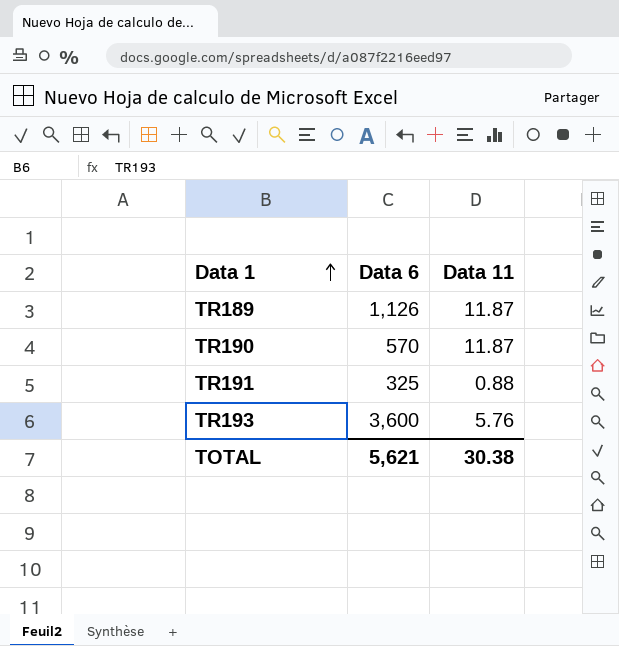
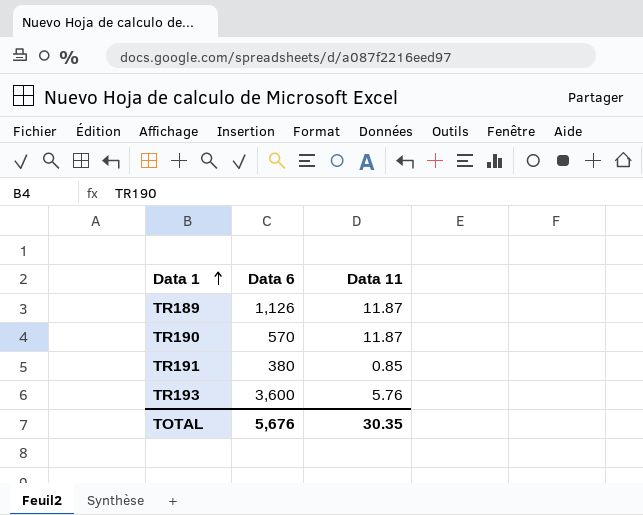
TR191 | Data 6: 325 -> 380
TR191 | Data 11: 0.88 -> 0.85
TOTAL | Data 6: 5,621 -> 5,676
TOTAL | Data 11: 30.38 -> 30.35

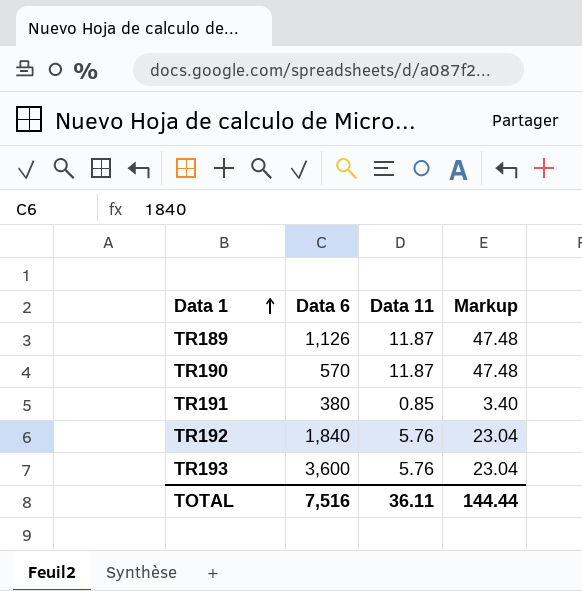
column Markup | formula: none -> [Data 11] * 4
row TR192: none -> 1,840 | 5.76 | 23.04
TOTAL | Data 6: 5,676 -> 7,516
TOTAL | Data 11: 30.35 -> 36.11

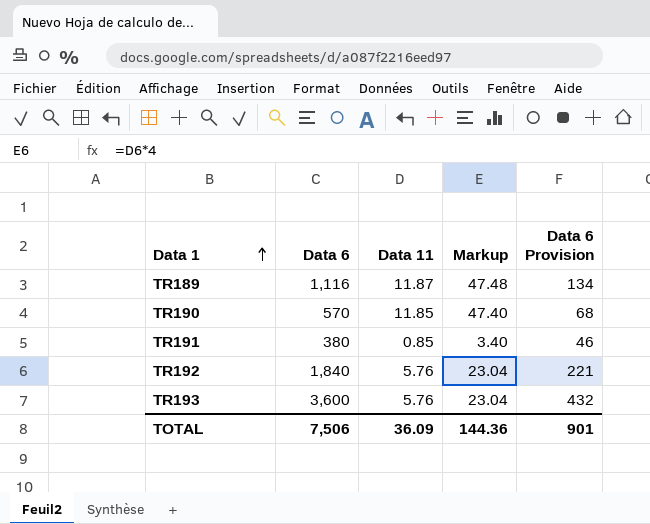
column Data 6 Provision | formula: none -> [Data 6] * 0.12
TR189 | Data 6: 1,126 -> 1,116
TR190 | Data 11: 11.87 -> 11.85
TR190 | Markup: 47.48 -> 47.40
TOTAL | Data 6: 7,516 -> 7,506
TOTAL | Data 11: 36.11 -> 36.09
TOTAL | Markup: 144.44 -> 144.36

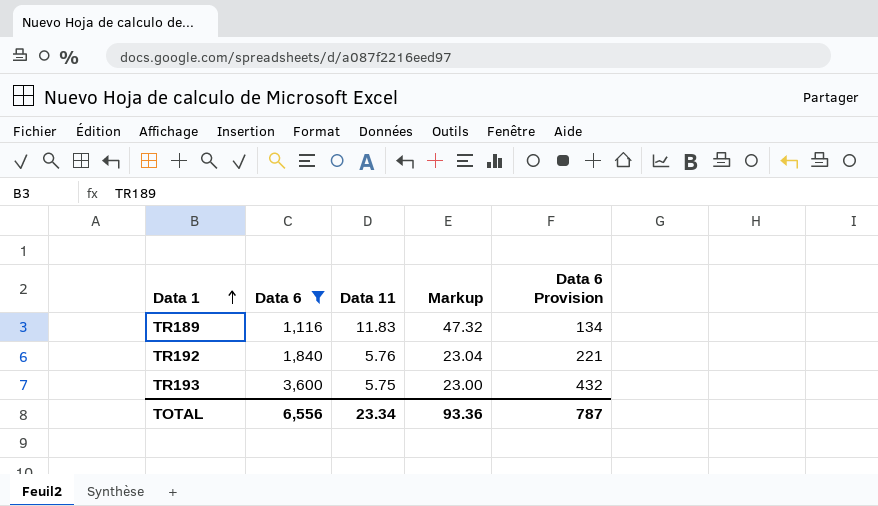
filter: none -> Data 6 >= 1,116
TR189 | Data 11: 11.87 -> 11.83
TR189 | Markup: 47.48 -> 47.32
TR193 | Data 11: 5.76 -> 5.75
TR193 | Markup: 23.04 -> 23.00
TOTAL | Data 6: 7,506 -> 6,556
TOTAL | Data 11: 36.09 -> 23.34
TOTAL | Markup: 144.36 -> 93.36
TOTAL | Data 6 Provision: 901 -> 787

